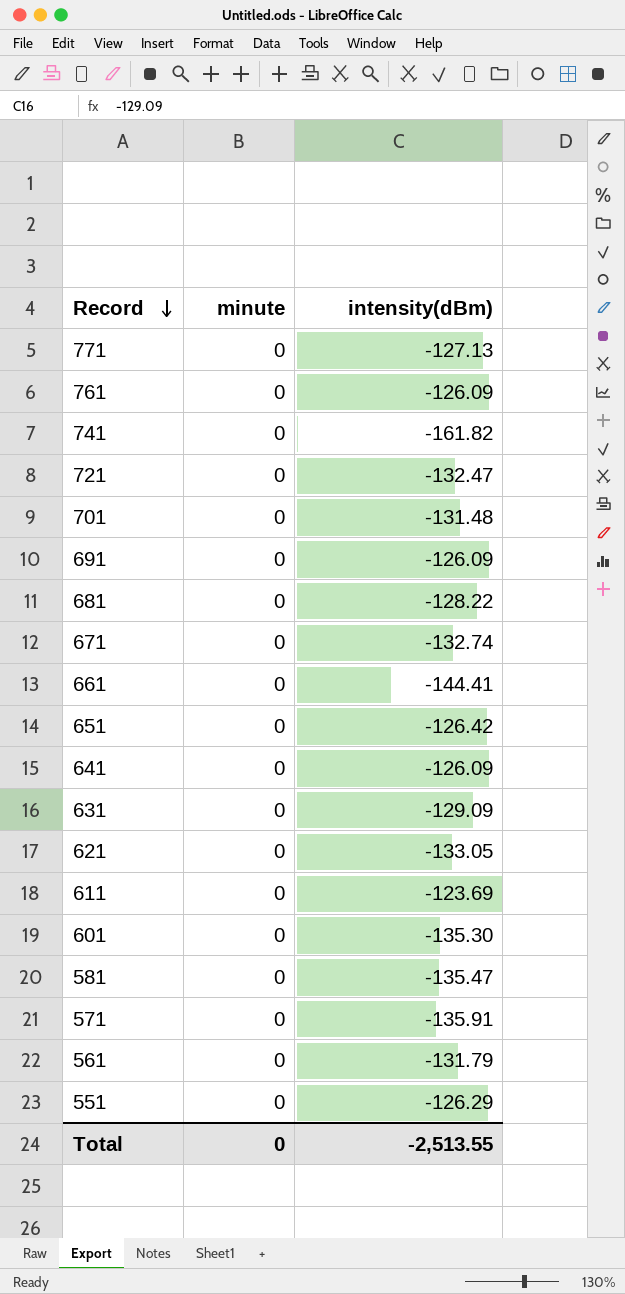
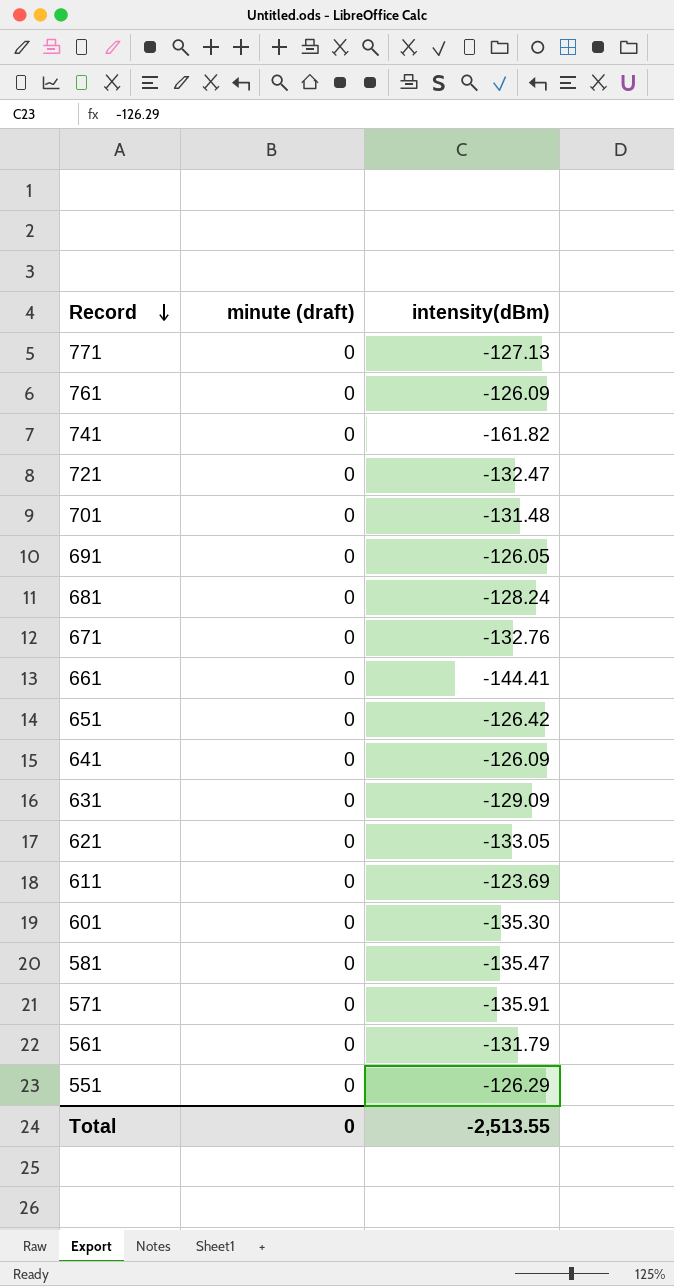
column name: minute -> minute (draft)
691 | intensity(dBm): -126.09 -> -126.05
681 | intensity(dBm): -128.22 -> -128.24
671 | intensity(dBm): -132.74 -> -132.76

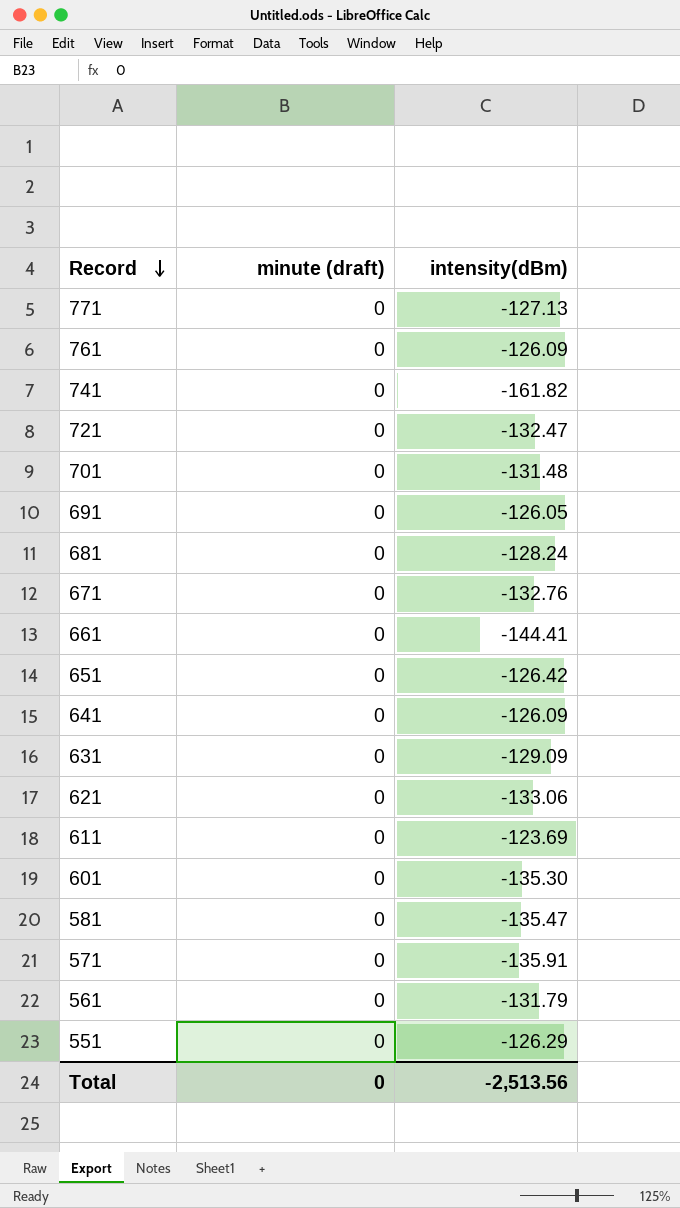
621 | intensity(dBm): -133.05 -> -133.06
Total | intensity(dBm): -2,513.55 -> -2,513.56

